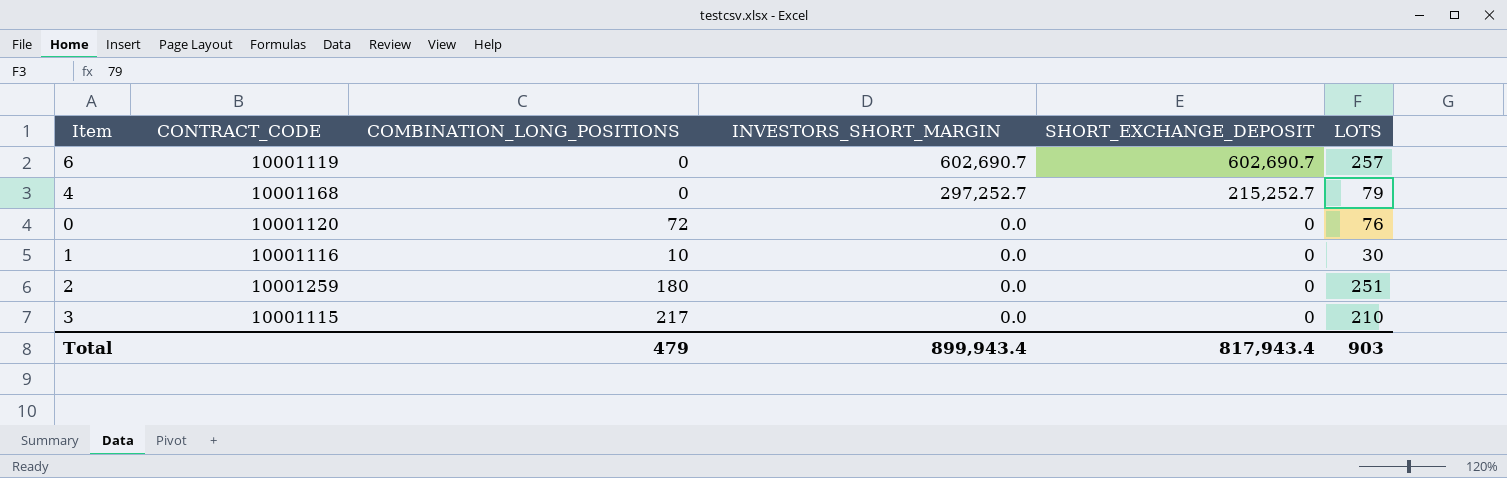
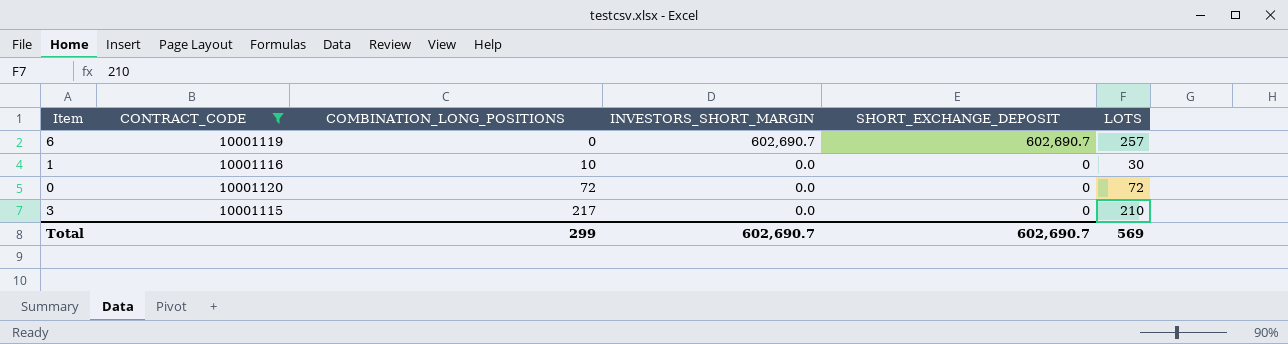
filter: none -> CONTRACT_CODE <= 10001120
row order: INVESTORS_SHORT_MARGIN descending -> COMBINATION_LONG_POSITIONS ascending
0 | LOTS: 76 -> 72
Total | COMBINATION_LONG_POSITIONS: 479 -> 299
Total | INVESTORS_SHORT_MARGIN: 899,943.4 -> 602,690.7
Total | SHORT_EXCHANGE_DEPOSIT: 817,943.4 -> 602,690.7
Total | LOTS: 903 -> 569

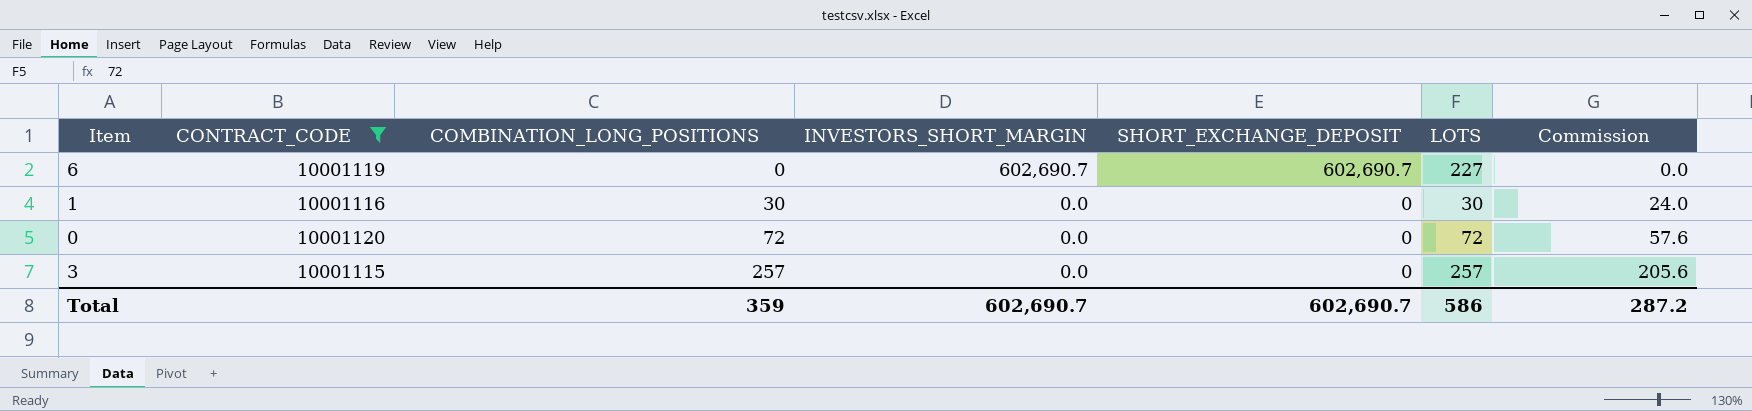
column Commission | formula: none -> [COMBINATION_LONG_POSITIONS] * 0.8
6 | LOTS: 257 -> 227
1 | COMBINATION_LONG_POSITIONS: 10 -> 30
3 | COMBINATION_LONG_POSITIONS: 217 -> 257
3 | LOTS: 210 -> 257
Total | COMBINATION_LONG_POSITIONS: 299 -> 359
Total | LOTS: 569 -> 586

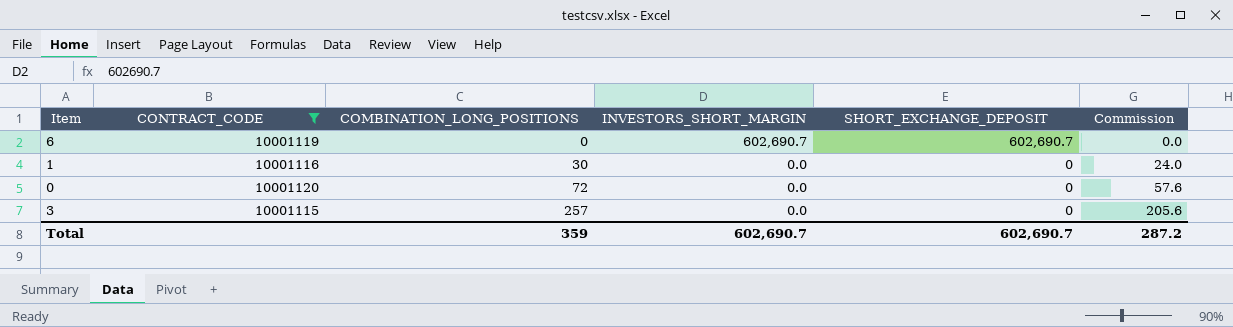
column LOTS | position: 6 -> none

